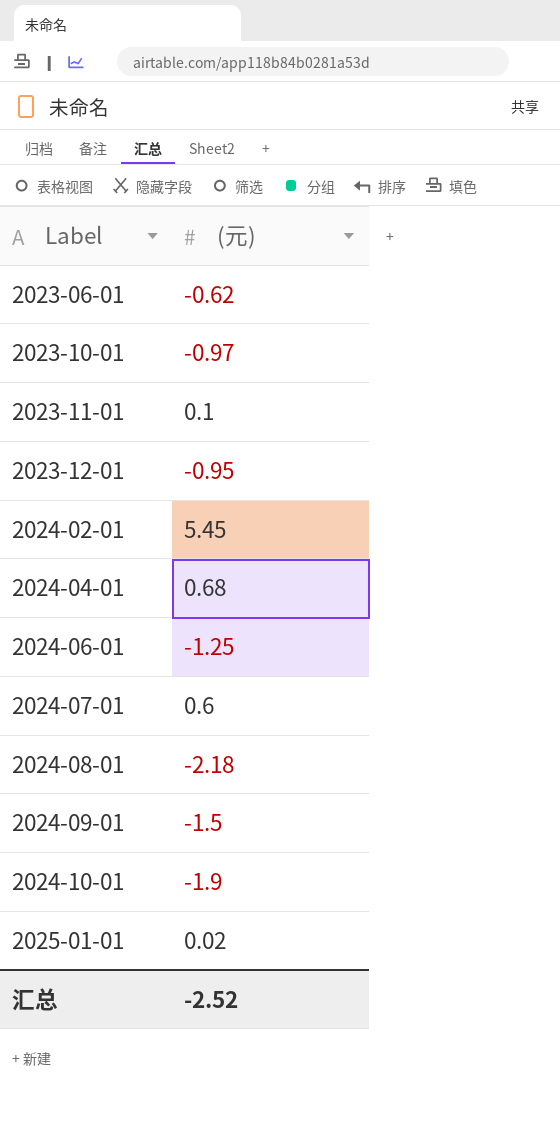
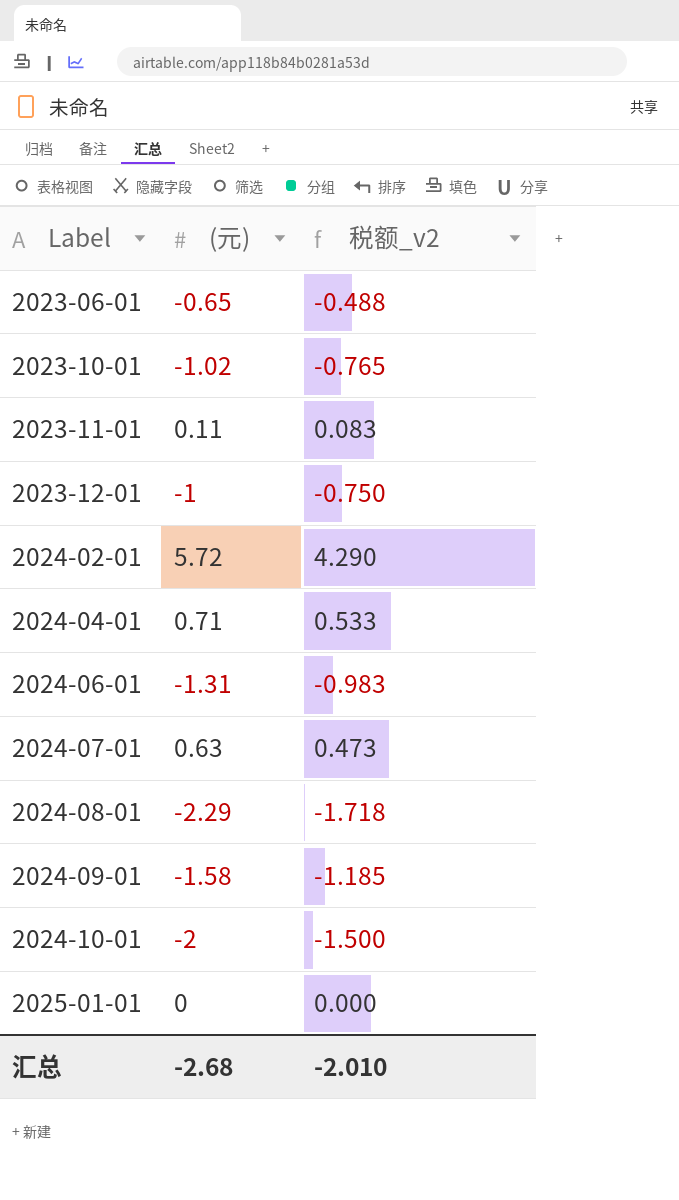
column 税额_v2 | formula: none -> [(元)] * 0.75
2023-06-01 | (元): -0.62 -> -0.65
2023-10-01 | (元): -0.97 -> -1.02
2023-11-01 | (元): 0.1 -> 0.11
2023-12-01 | (元): -0.95 -> -1
2024-02-01 | (元): 5.45 -> 5.72
2024-04-01 | (元): 0.68 -> 0.71
2024-06-01 | (元): -1.25 -> -1.31
2024-07-01 | (元): 0.6 -> 0.63
2024-08-01 | (元): -2.18 -> -2.29
2024-09-01 | (元): -1.5 -> -1.58
2024-10-01 | (元): -1.9 -> -2
2025-01-01 | (元): 0.02 -> 0
汇总 | (元): -2.52 -> -2.68

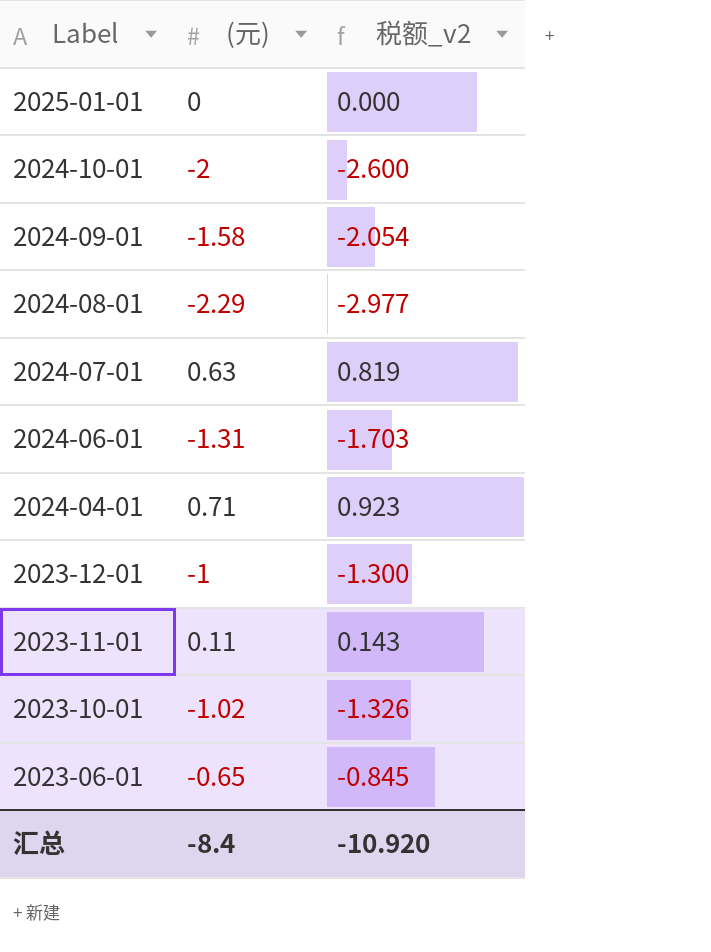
row order: Label ascending -> Label descending
column 税额_v2 | formula: [(元)] * 0.75 -> [(元)] * 1.3
row 2024-02-01: 5.72 | 4.290 -> none
汇总 | (元): -2.68 -> -8.4
汇总 | 税额_v2: -2.010 -> -10.920

